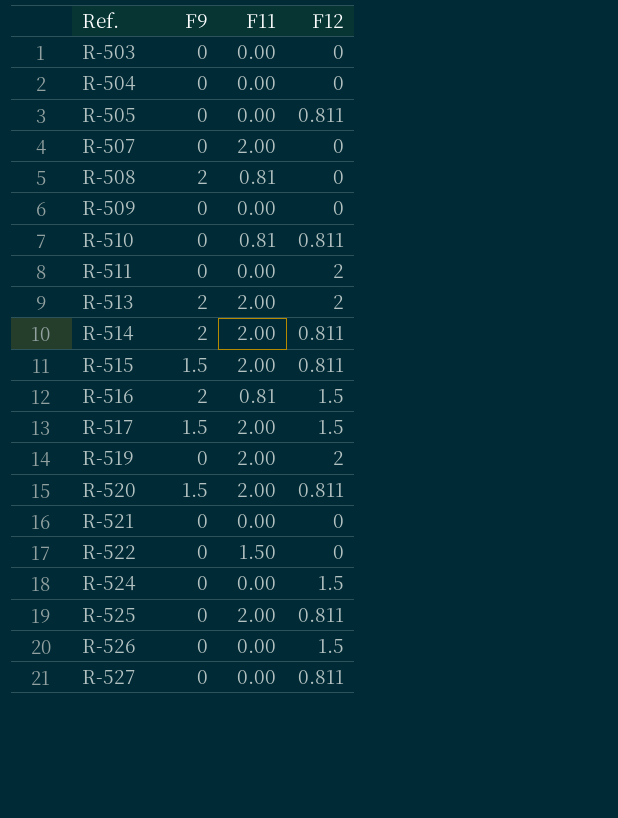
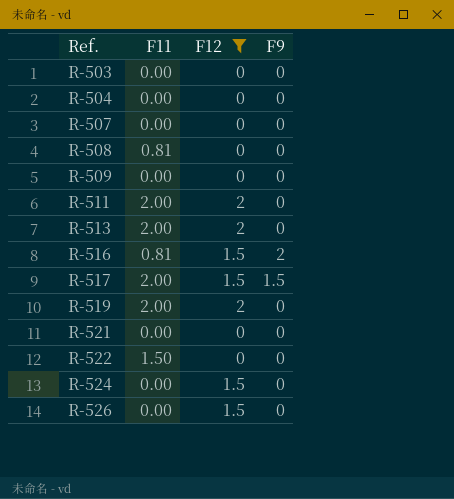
filter: none -> F12 != 0.811
column F9 | position: 2 -> 4
R-507 | F11: 2.00 -> 0.00
R-508 | F9: 2 -> 0
R-511 | F11: 0.00 -> 2.00
R-513 | F9: 2 -> 0

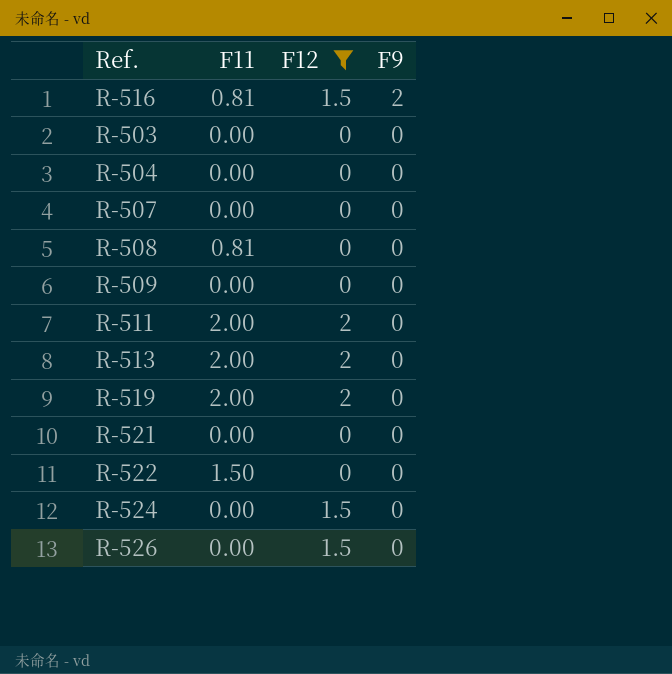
row order: Ref. ascending -> F9 descending
row R-517: 2.00 | 1.5 | 1.5 -> none

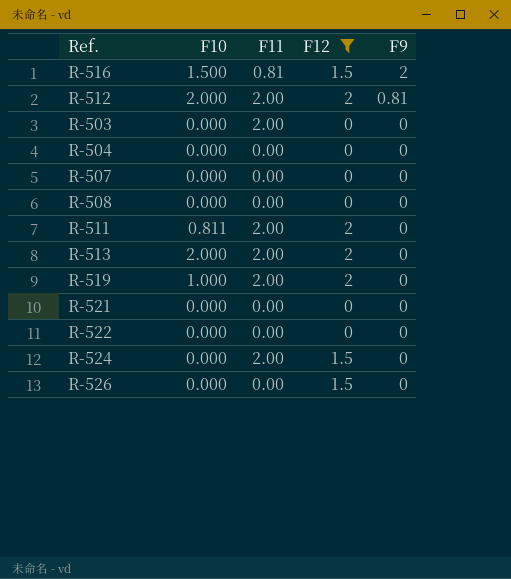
column F10 | position: none -> 2
row R-509: 0.00 | 0 | 0 -> none
row R-512: none -> 2.000 | 2.00 | 2 | 0.81
R-503 | F11: 0.00 -> 2.00
R-508 | F11: 0.81 -> 0.00
R-522 | F11: 1.50 -> 0.00
R-524 | F11: 0.00 -> 2.00

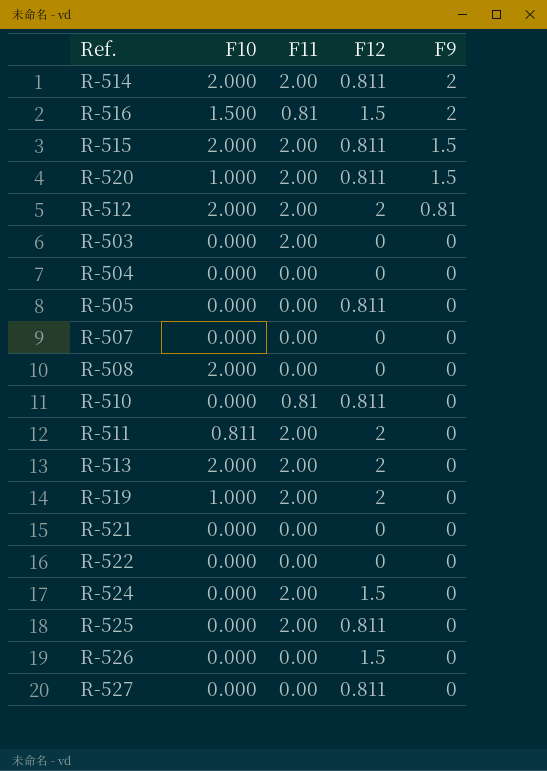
filter: F12 != 0.811 -> none
R-508 | F10: 0.000 -> 2.000

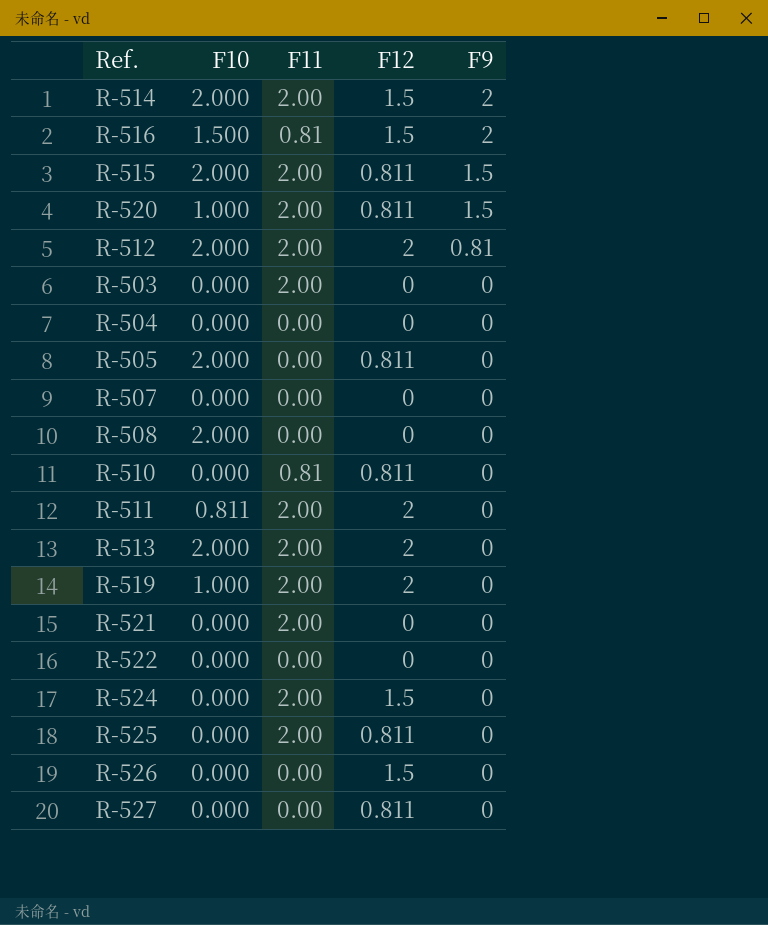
R-514 | F12: 0.811 -> 1.5
R-505 | F10: 0.000 -> 2.000
R-521 | F11: 0.00 -> 2.00

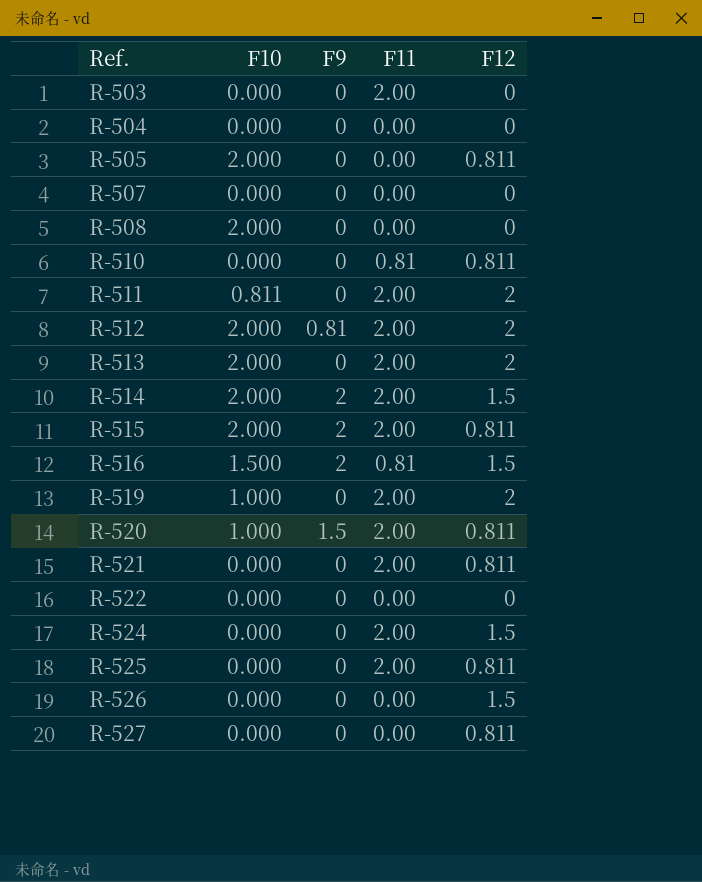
row order: F9 descending -> Ref. ascending
column F9 | position: 5 -> 3
R-515 | F9: 1.5 -> 2
R-521 | F12: 0 -> 0.811

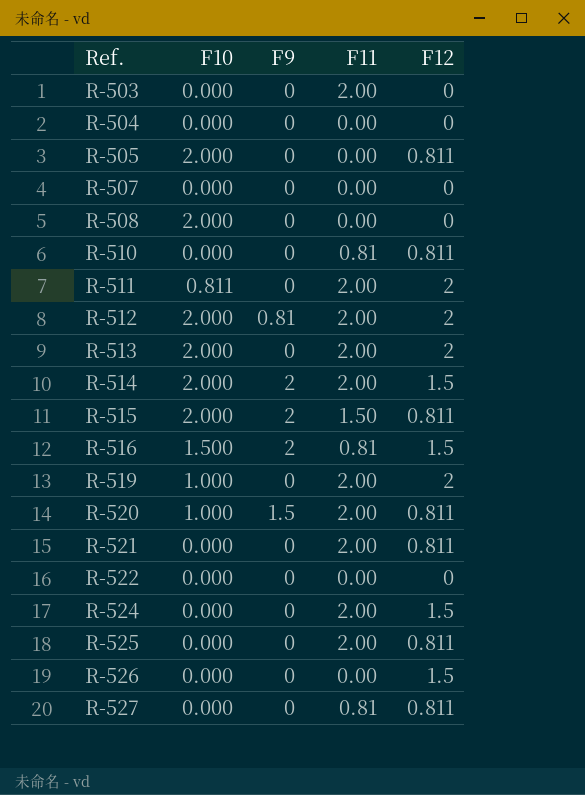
R-515 | F11: 2.00 -> 1.50
R-527 | F11: 0.00 -> 0.81

